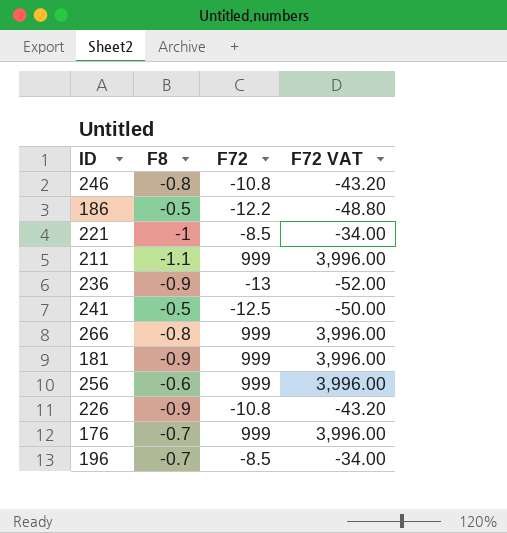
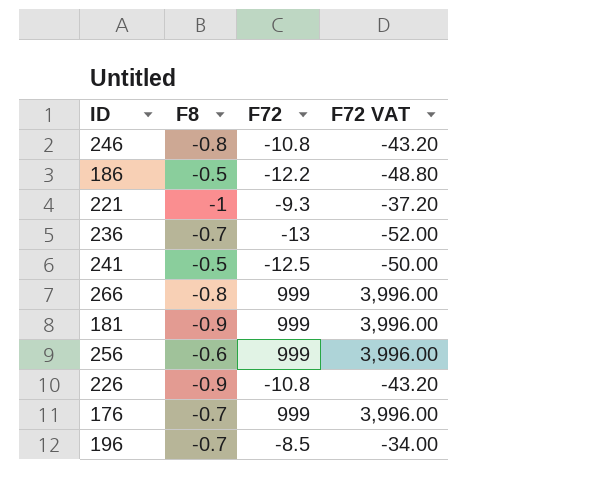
row 211: -1.1 | 999 | 3,996.00 -> none
221 | F72: -8.5 -> -9.3
221 | F72 VAT: -34.00 -> -37.20
236 | F8: -0.9 -> -0.7

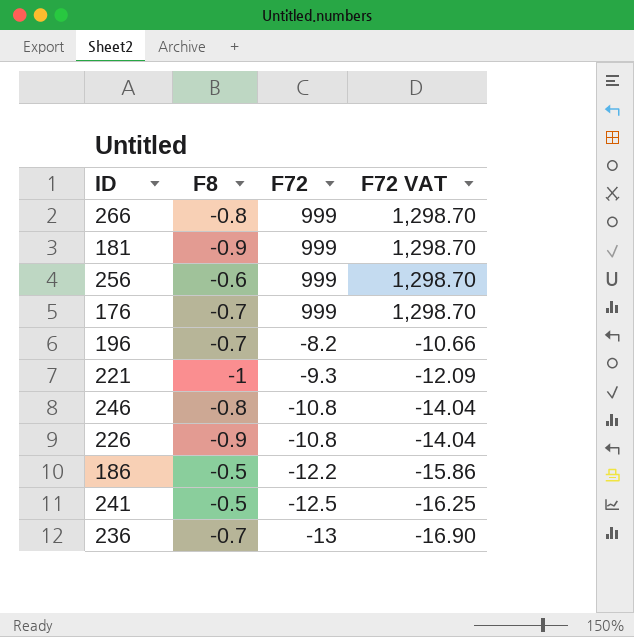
row order: none -> F72 descending
column F72 VAT | formula: [F72] * 4 -> [F72] * 1.3
196 | F72: -8.5 -> -8.2

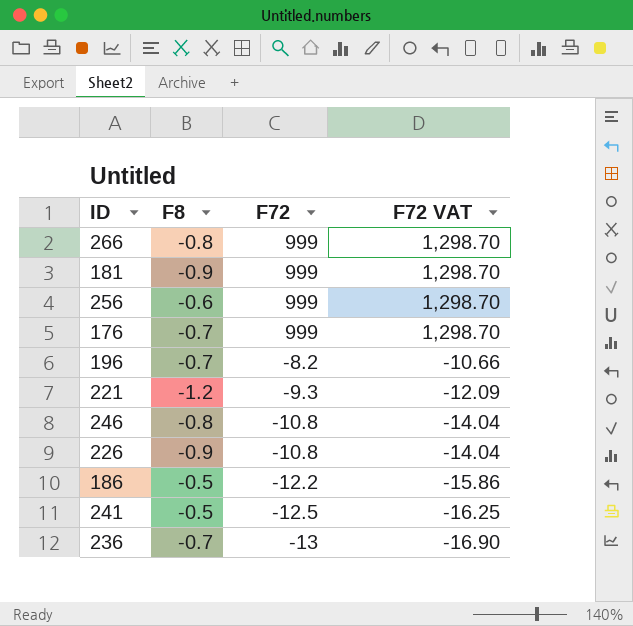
221 | F8: -1 -> -1.2

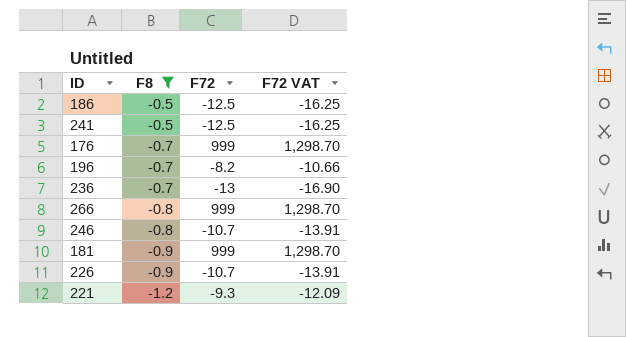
filter: none -> F8 != -0.6
row order: F72 descending -> F8 descending
186 | F72: -12.2 -> -12.5
186 | F72 VAT: -15.86 -> -16.25
246 | F72: -10.8 -> -10.7
246 | F72 VAT: -14.04 -> -13.91
226 | F72: -10.8 -> -10.7
226 | F72 VAT: -14.04 -> -13.91

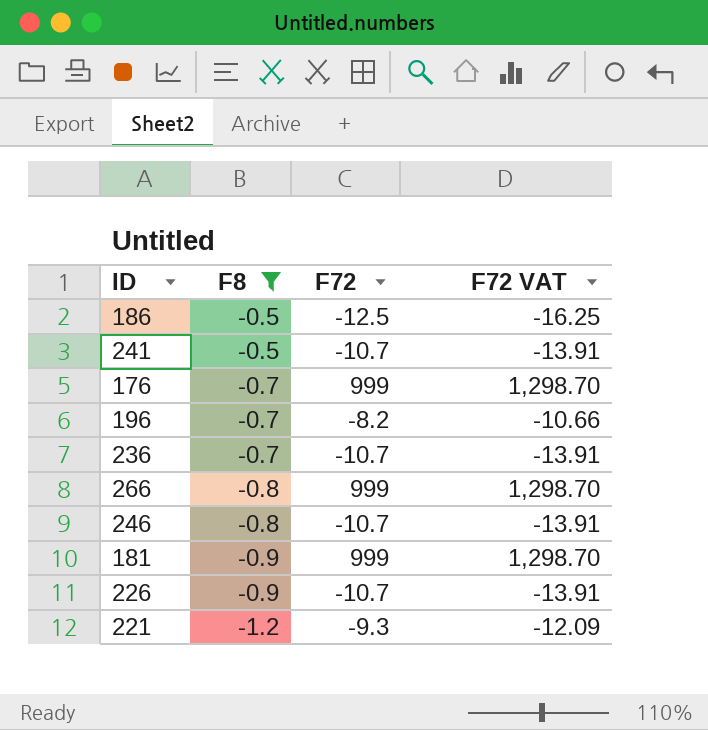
241 | F72: -12.5 -> -10.7
241 | F72 VAT: -16.25 -> -13.91
236 | F72: -13 -> -10.7
236 | F72 VAT: -16.90 -> -13.91

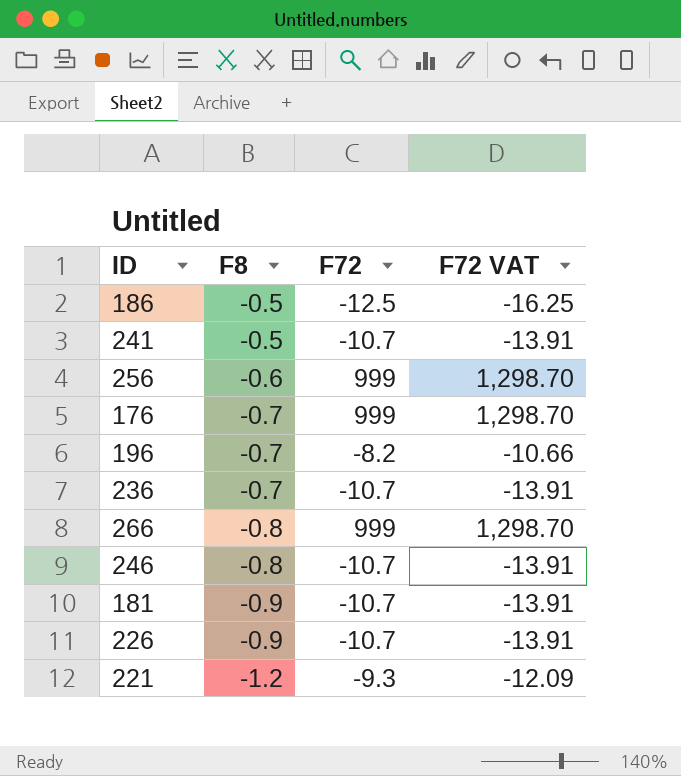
filter: F8 != -0.6 -> none
181 | F72: 999 -> -10.7
181 | F72 VAT: 1,298.70 -> -13.91

